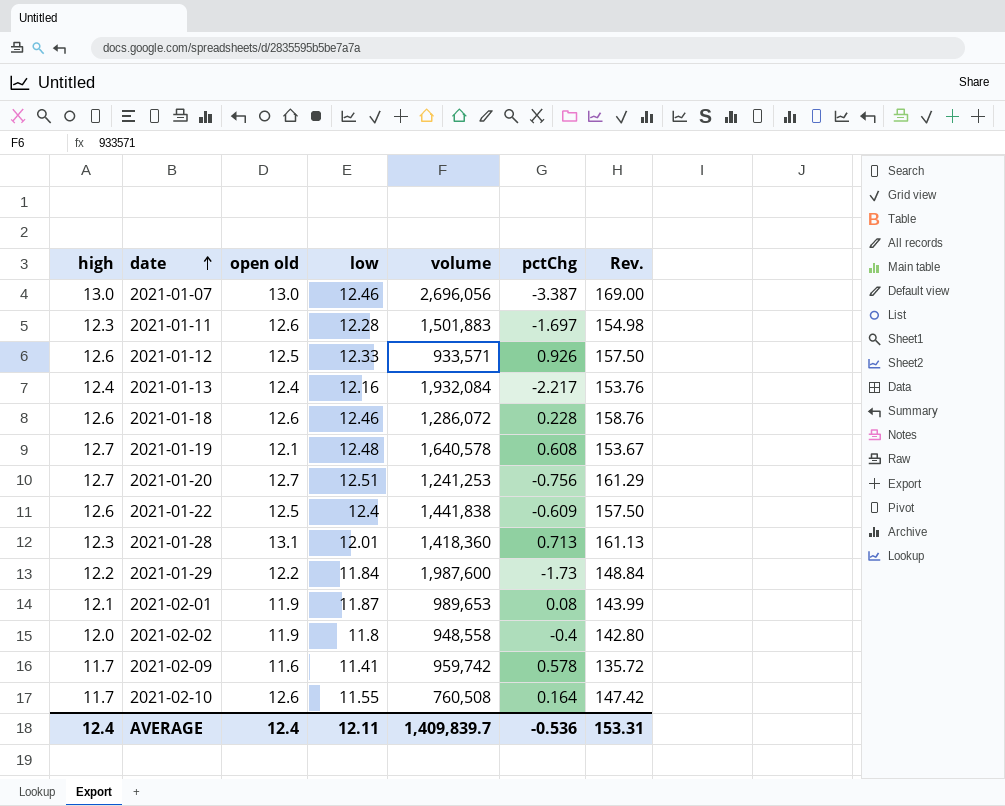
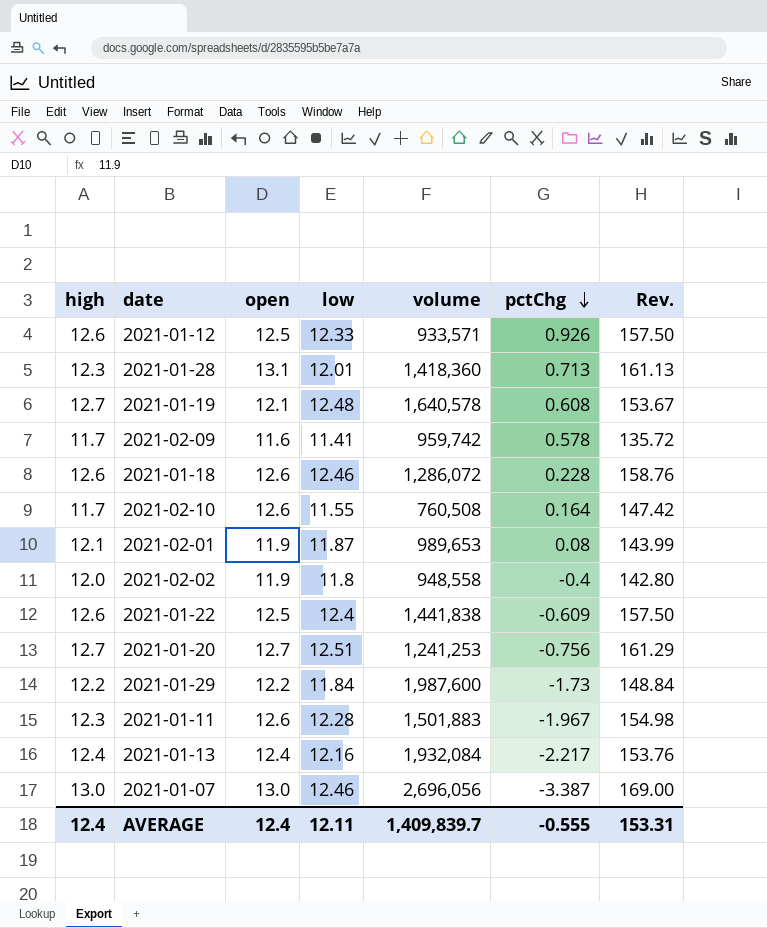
row order: date ascending -> pctChg descending
column name: open old -> open
2021-01-11 | pctChg: -1.697 -> -1.967
AVERAGE | pctChg: -0.536 -> -0.555

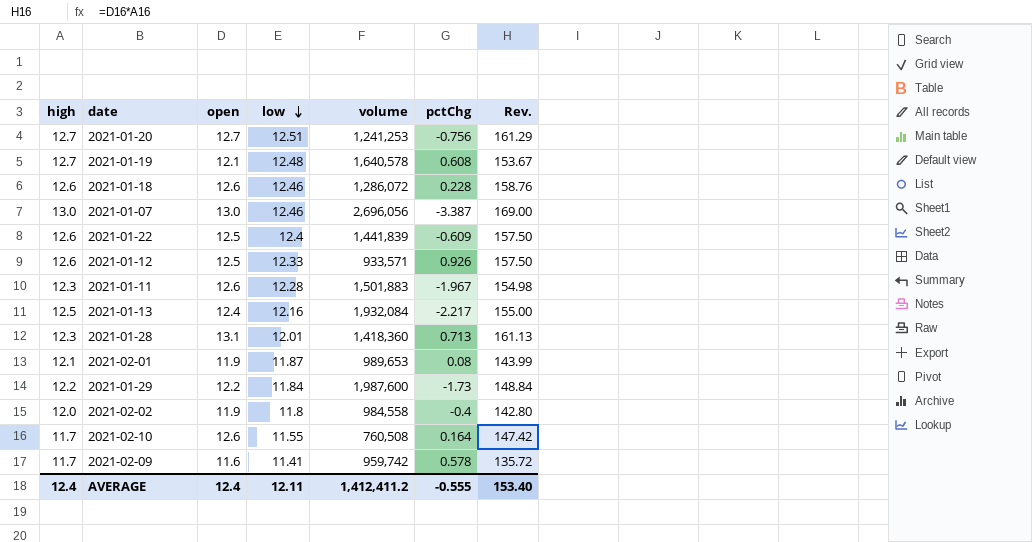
row order: pctChg descending -> low descending
2021-01-22 | volume: 1,441,838 -> 1,441,839
2021-01-13 | high: 12.4 -> 12.5
2021-01-13 | Rev.: 153.76 -> 155.00
2021-02-02 | volume: 948,558 -> 984,558
AVERAGE | volume: 1,409,839.7 -> 1,412,411.2
AVERAGE | Rev.: 153.31 -> 153.40

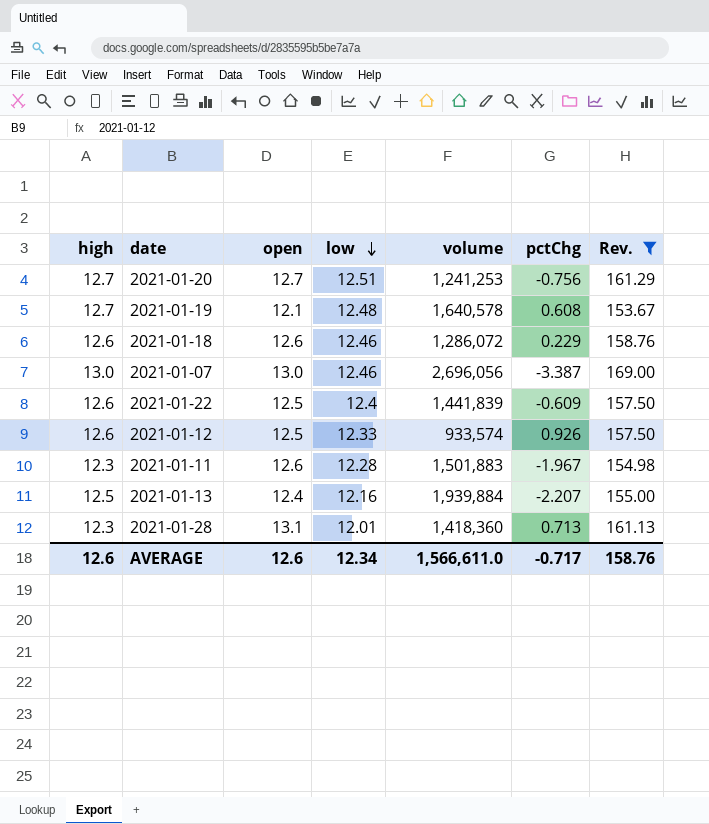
filter: none -> Rev. >= 153.67
2021-01-18 | pctChg: 0.228 -> 0.229
2021-01-12 | volume: 933,571 -> 933,574
2021-01-13 | volume: 1,932,084 -> 1,939,884
2021-01-13 | pctChg: -2.217 -> -2.207
AVERAGE | high: 12.4 -> 12.6
AVERAGE | open: 12.4 -> 12.6
AVERAGE | low: 12.11 -> 12.34
AVERAGE | volume: 1,412,411.2 -> 1,566,611.0
AVERAGE | pctChg: -0.555 -> -0.717
AVERAGE | Rev.: 153.40 -> 158.76

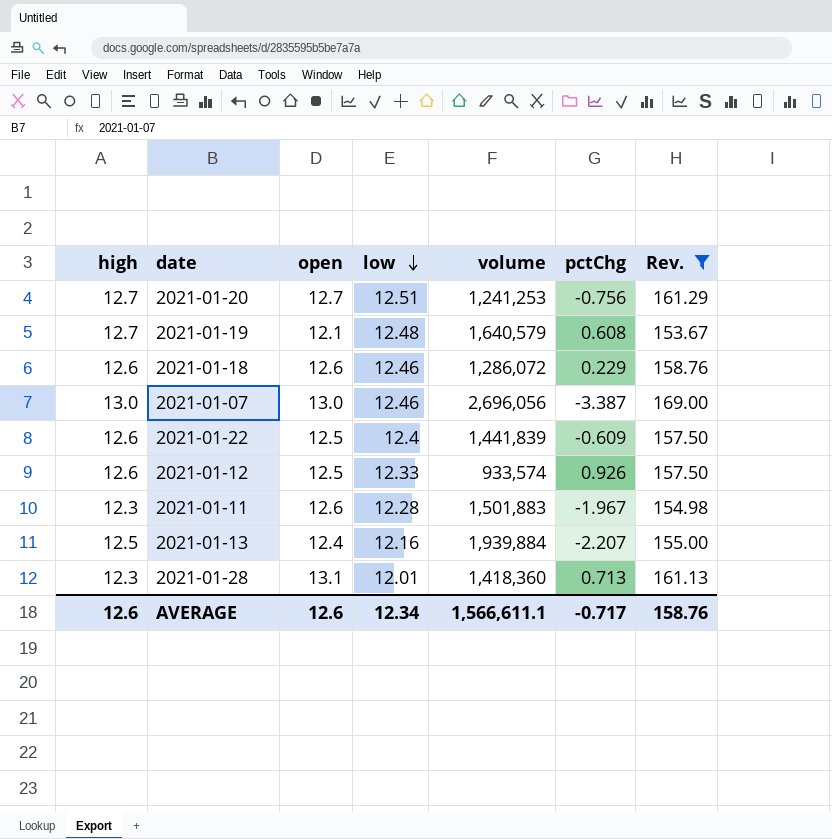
2021-01-19 | volume: 1,640,578 -> 1,640,579
AVERAGE | volume: 1,566,611.0 -> 1,566,611.1

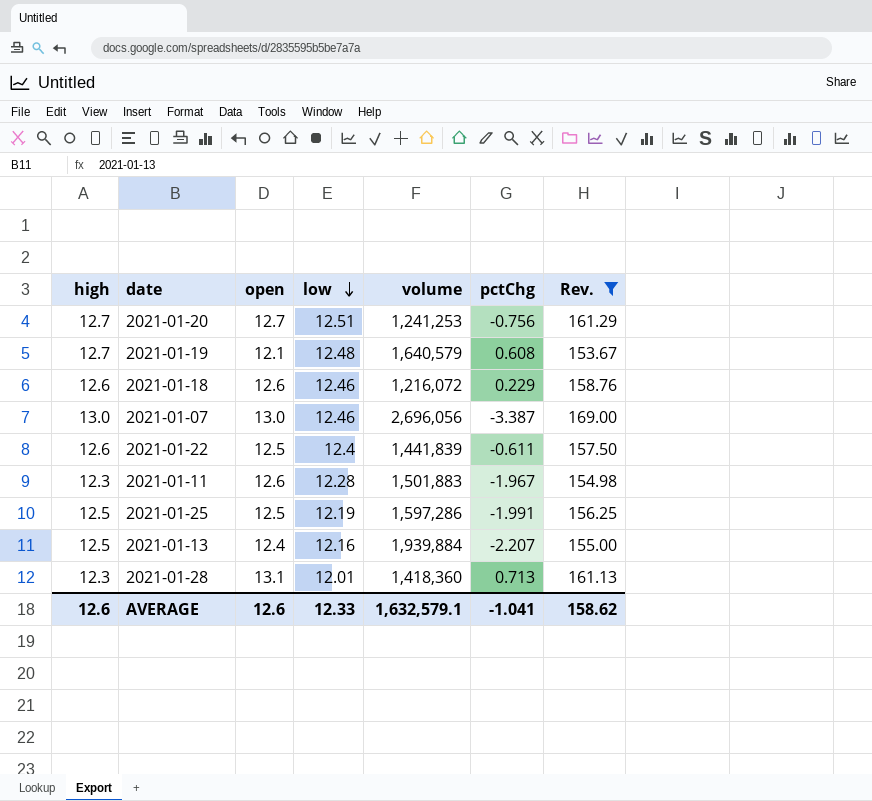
row 2021-01-12: 12.6 | 12.5 | 12.33 | 933,574 | 0.926 | 157.50 -> none
2021-01-18 | volume: 1,286,072 -> 1,216,072
2021-01-22 | pctChg: -0.609 -> -0.611
row 2021-01-25: none -> 12.5 | 12.5 | 12.19 | 1,597,286 | -1.991 | 156.25
AVERAGE | low: 12.34 -> 12.33
AVERAGE | volume: 1,566,611.1 -> 1,632,579.1
AVERAGE | pctChg: -0.717 -> -1.041
AVERAGE | Rev.: 158.76 -> 158.62

